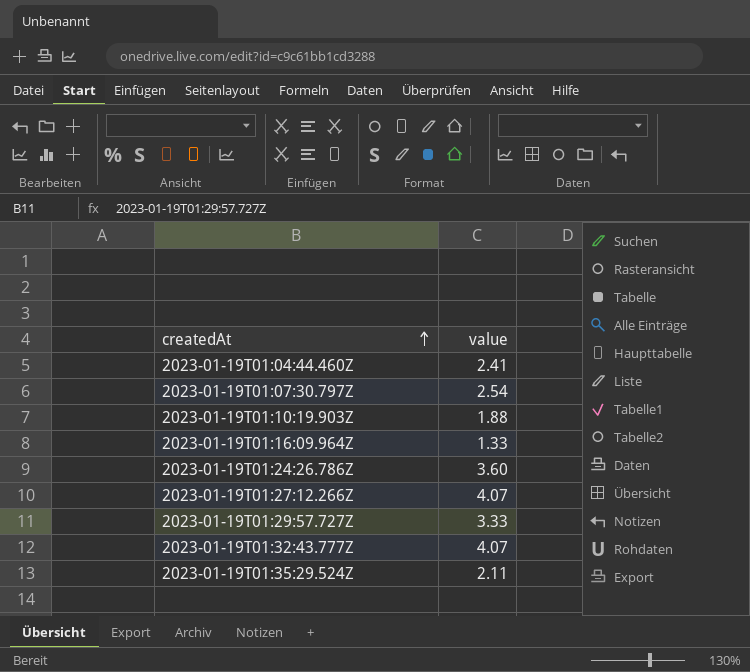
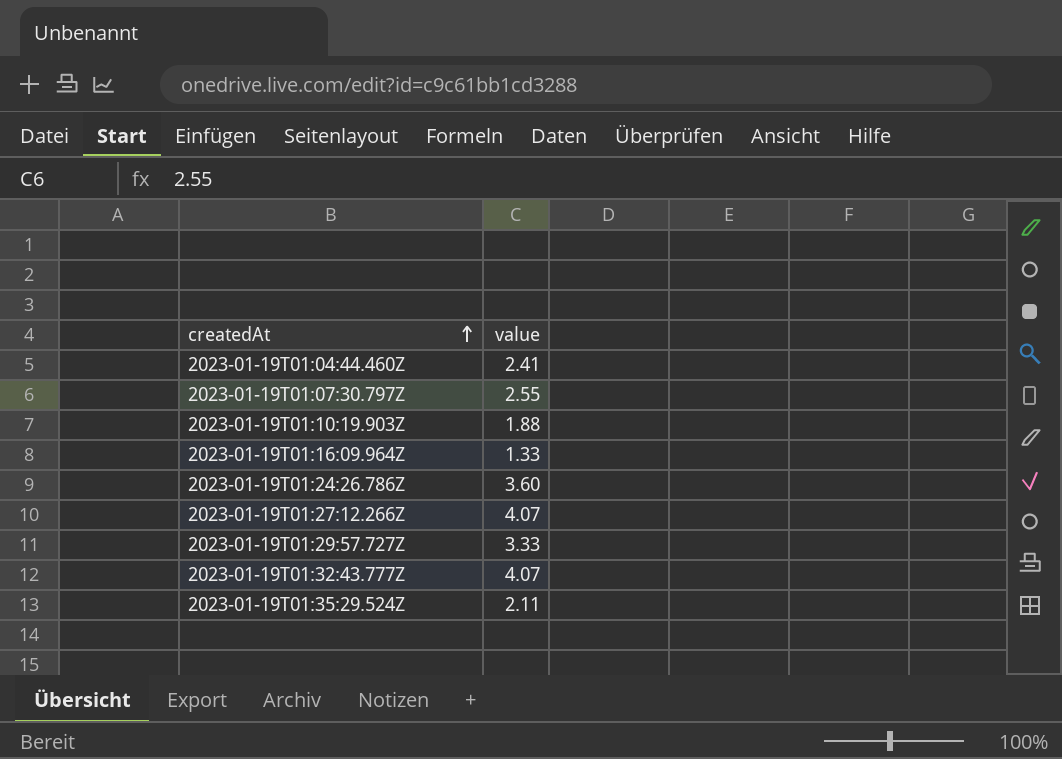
2023-01-19T01:07:30.797Z | value: 2.54 -> 2.55

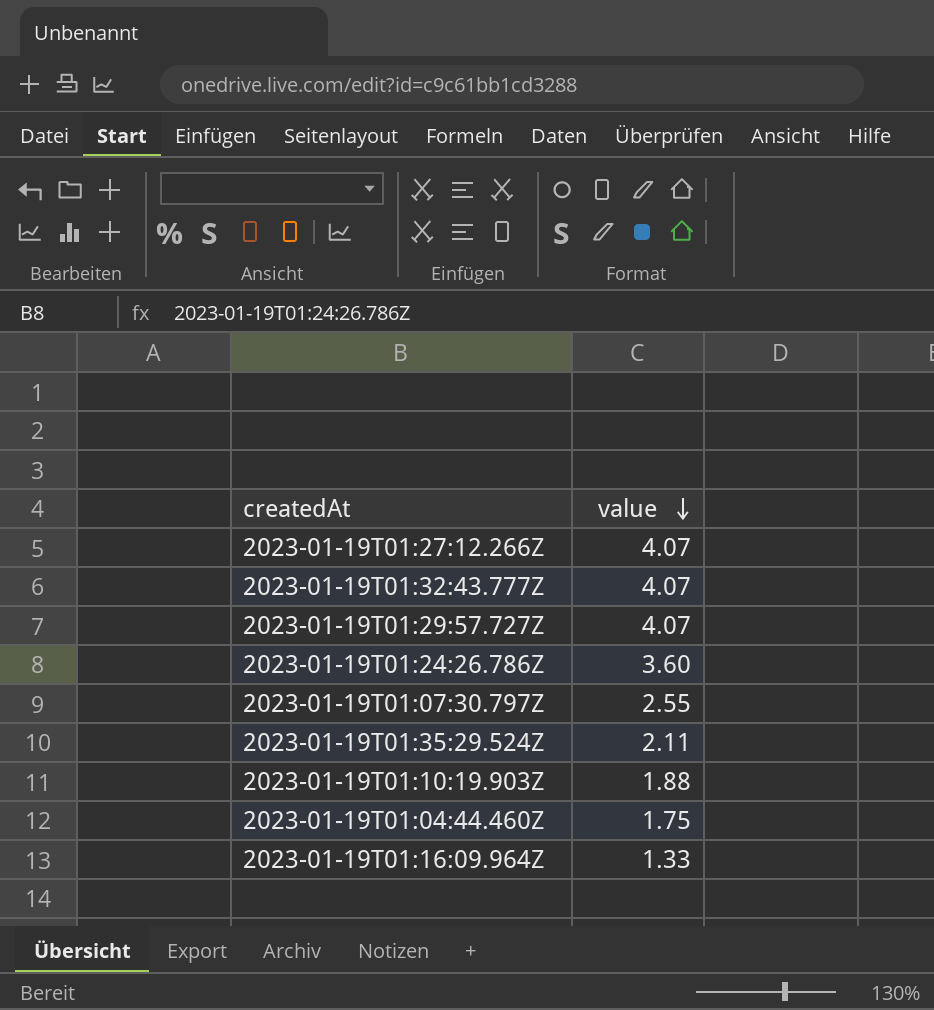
row order: createdAt ascending -> value descending
2023-01-19T01:29:57.727Z | value: 3.33 -> 4.07
2023-01-19T01:04:44.460Z | value: 2.41 -> 1.75

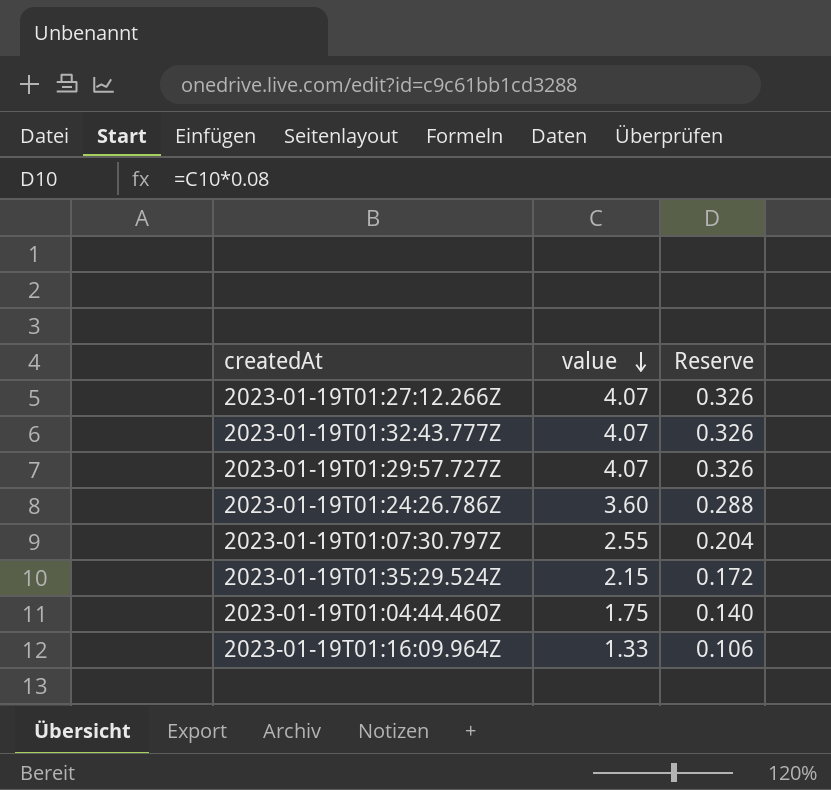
column Reserve | formula: none -> [value] * 0.08
row 2023-01-19T01:10:19.903Z: 1.88 -> none
2023-01-19T01:35:29.524Z | value: 2.11 -> 2.15

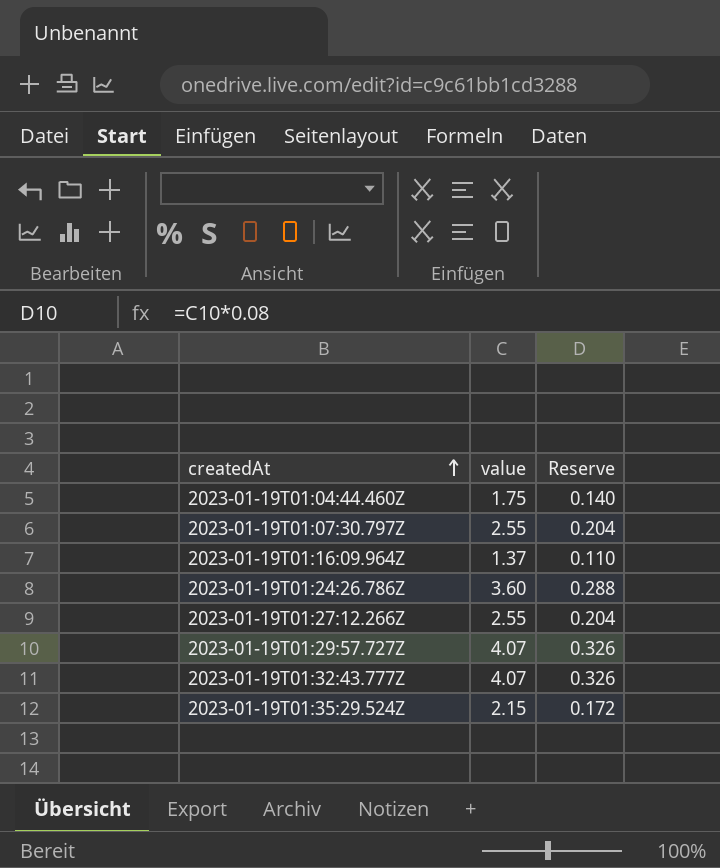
row order: value descending -> createdAt ascending
2023-01-19T01:16:09.964Z | value: 1.33 -> 1.37
2023-01-19T01:16:09.964Z | Reserve: 0.106 -> 0.110
2023-01-19T01:27:12.266Z | value: 4.07 -> 2.55
2023-01-19T01:27:12.266Z | Reserve: 0.326 -> 0.204

